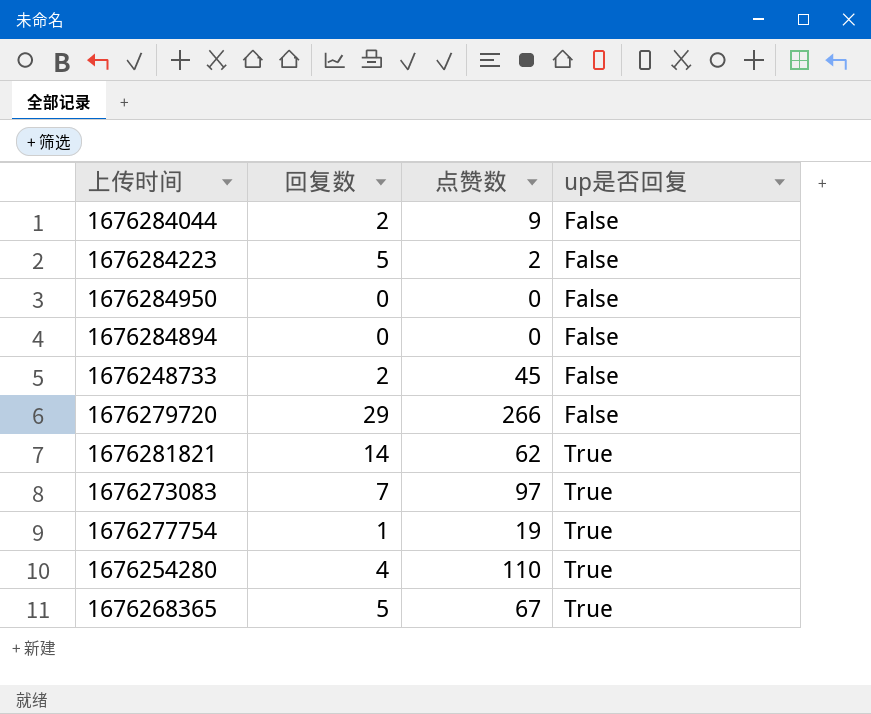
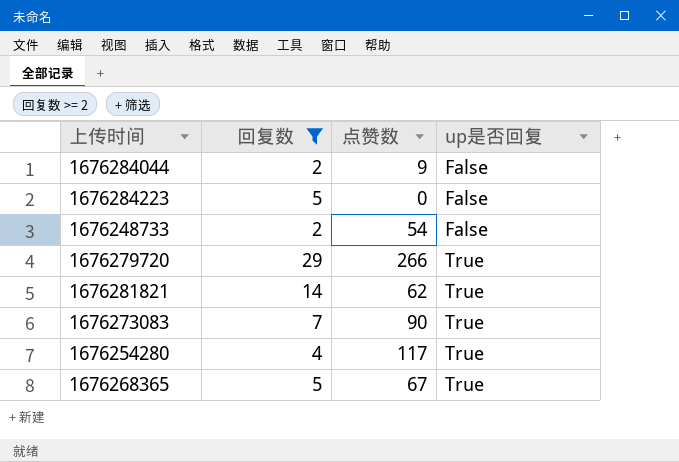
filter: none -> 回复数 >= 2
1676284223 | 点赞数: 2 -> 0
1676248733 | 点赞数: 45 -> 54
1676279720 | up是否回复: False -> True
1676273083 | 点赞数: 97 -> 90
1676254280 | 点赞数: 110 -> 117

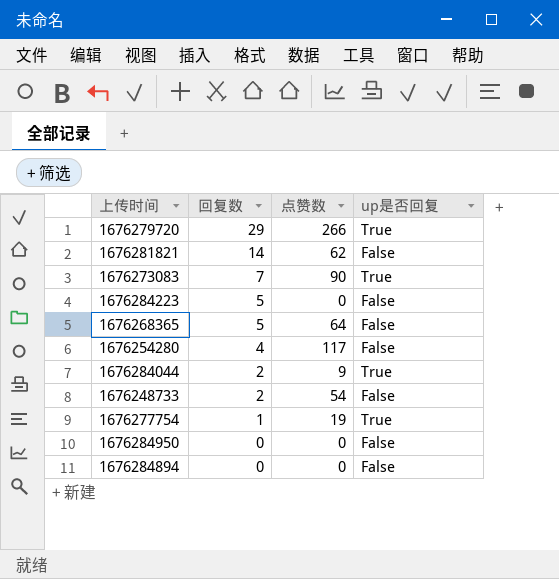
filter: 回复数 >= 2 -> none
row order: up是否回复 ascending -> 回复数 descending
1676281821 | up是否回复: True -> False
1676268365 | 点赞数: 67 -> 64
1676268365 | up是否回复: True -> False
1676254280 | up是否回复: True -> False
1676284044 | up是否回复: False -> True

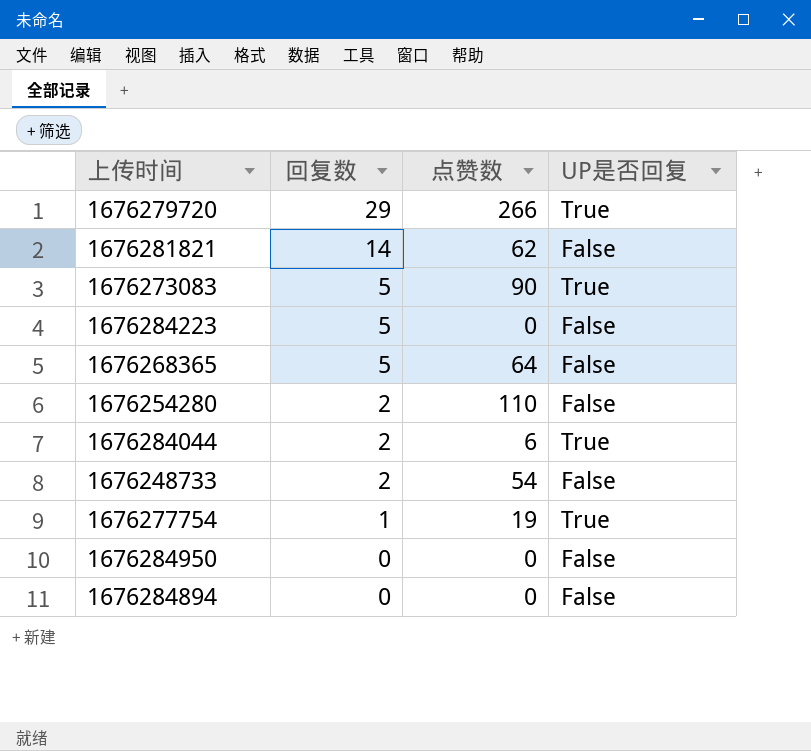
column name: up是否回复 -> UP是否回复
1676273083 | 回复数: 7 -> 5
1676254280 | 回复数: 4 -> 2
1676254280 | 点赞数: 117 -> 110
1676284044 | 点赞数: 9 -> 6

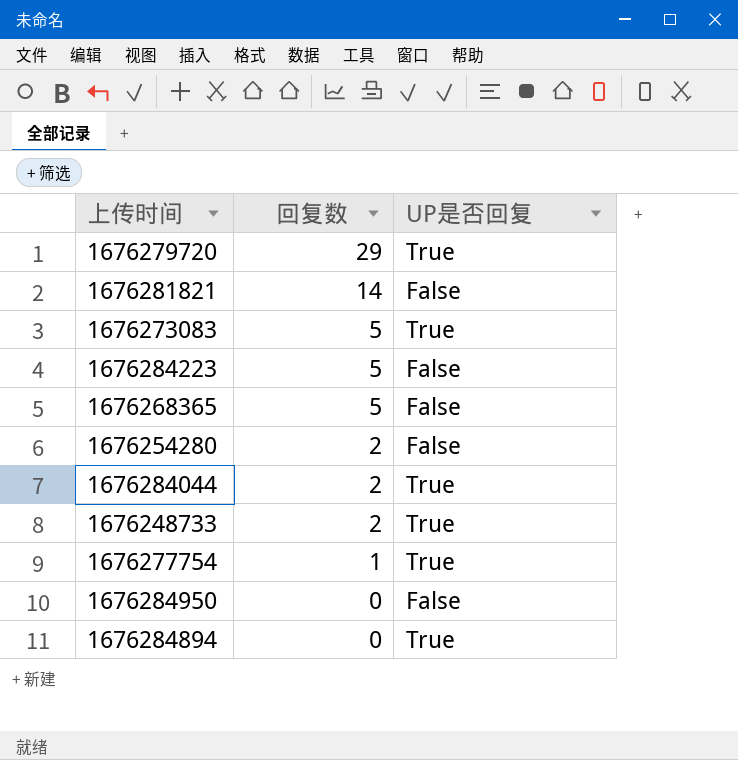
column 点赞数 | position: 3 -> none
1676248733 | UP是否回复: False -> True
1676284894 | UP是否回复: False -> True

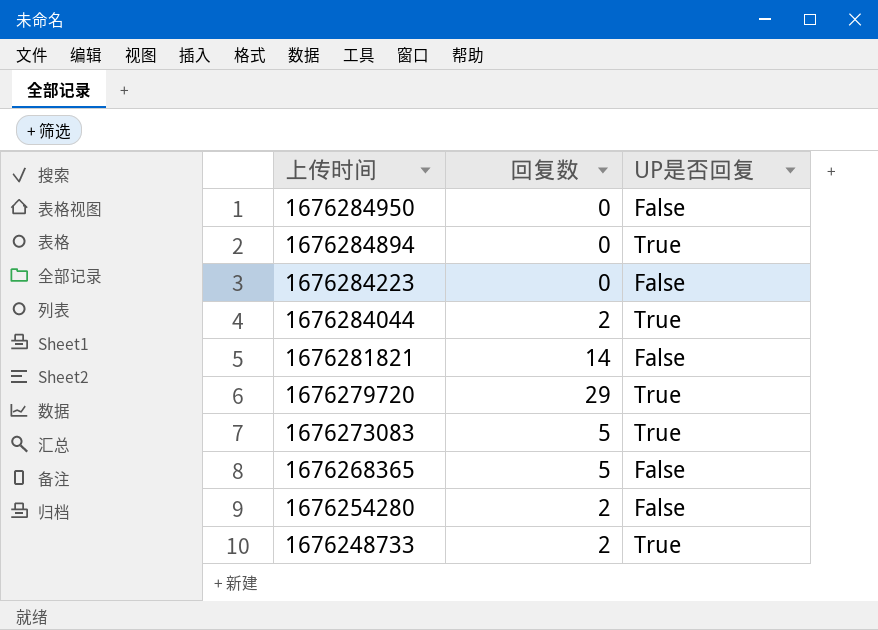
row order: 回复数 descending -> 上传时间 descending
row 1676277754: 1 | True -> none
1676284223 | 回复数: 5 -> 0

